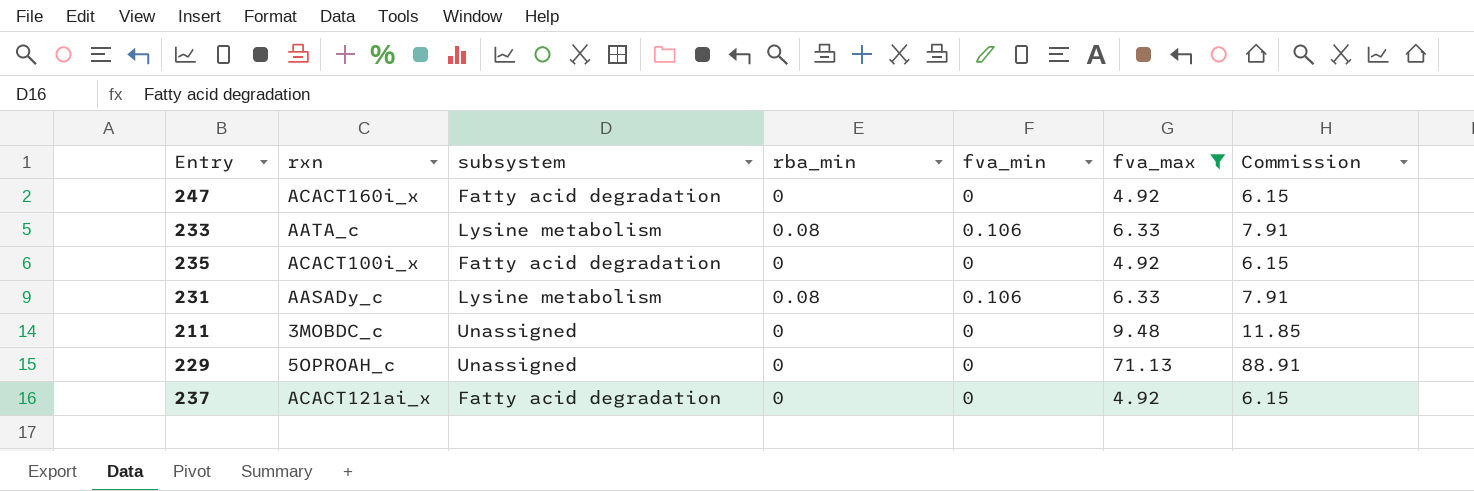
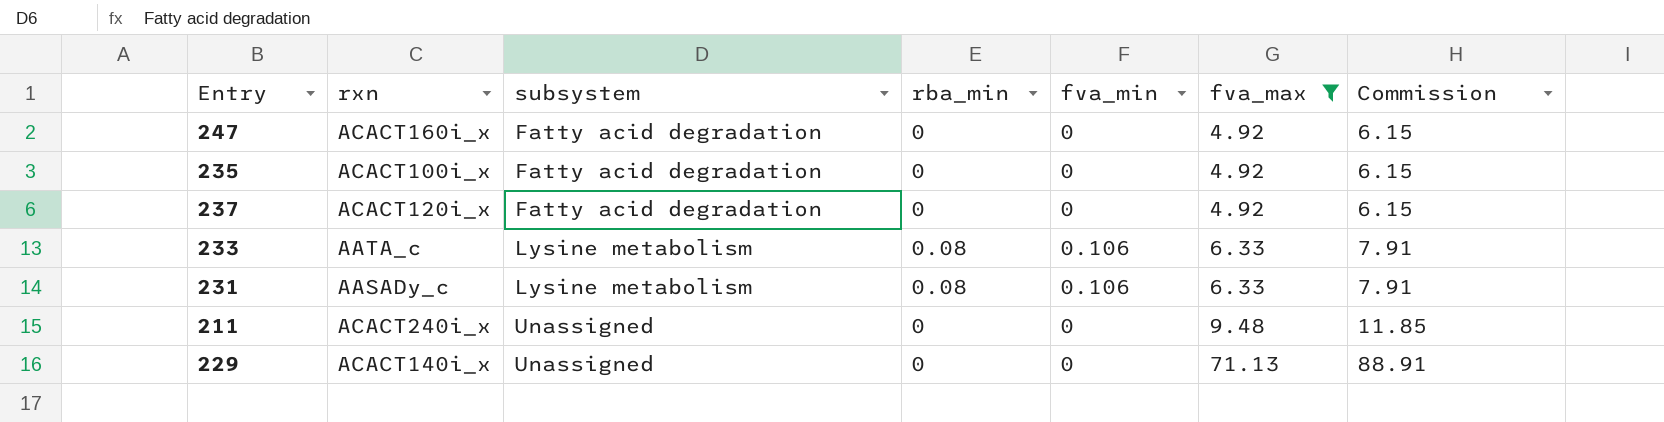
row order: none -> subsystem ascending
237 | rxn: ACACT121ai_x -> ACACT120i_x
211 | rxn: 3MOBDC_c -> ACACT240i_x
229 | rxn: 5OPROAH_c -> ACACT140i_x

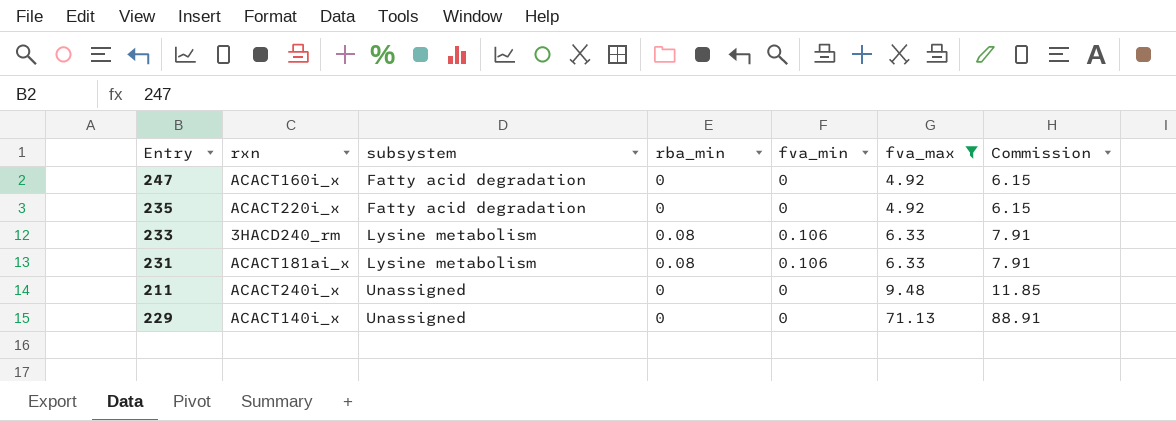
row 237: ACACT120i_x | Fatty acid degradation | 0 | 0 | 4.92 | 6.15 -> none
235 | rxn: ACACT100i_x -> ACACT220i_x
233 | rxn: AATA_c -> 3HACD240_rm
231 | rxn: AASADy_c -> ACACT181ai_x

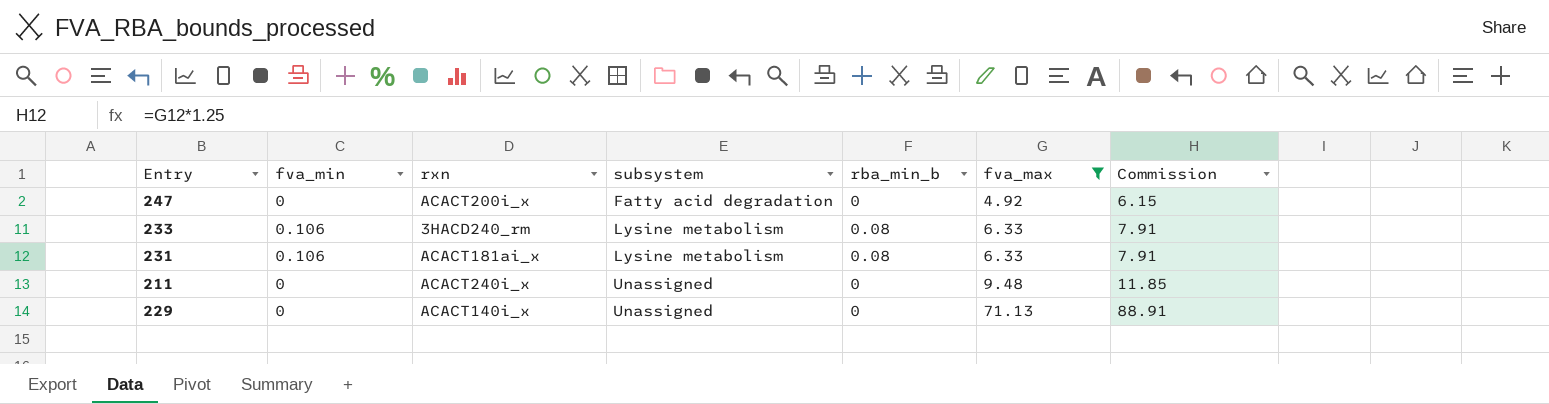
column fva_min | position: 5 -> 2
column name: rba_min -> rba_min_b
row 235: ACACT220i_x | Fatty acid degradation | 0 | 0 | 4.92 | 6.15 -> none
247 | rxn: ACACT160i_x -> ACACT200i_x

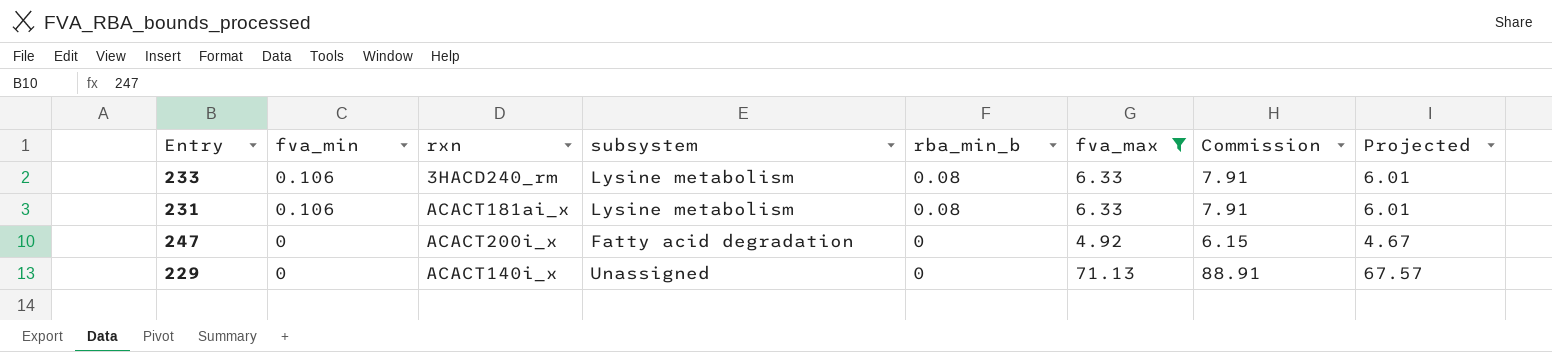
row order: subsystem ascending -> fva_min descending
column Projected | formula: none -> [fva_max] * 0.95
row 211: 0 | ACACT240i_x | Unassigned | 0 | 9.48 | 11.85 -> none

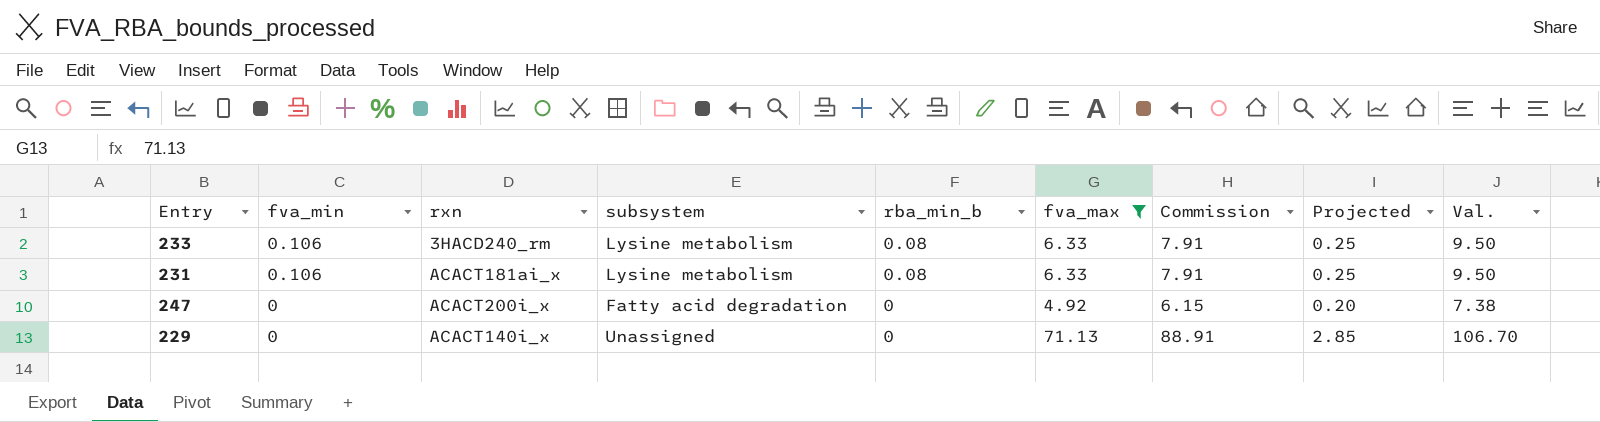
column Projected | formula: [fva_max] * 0.95 -> [fva_max] * 0.04
column Val. | formula: none -> [fva_max] * 1.5

